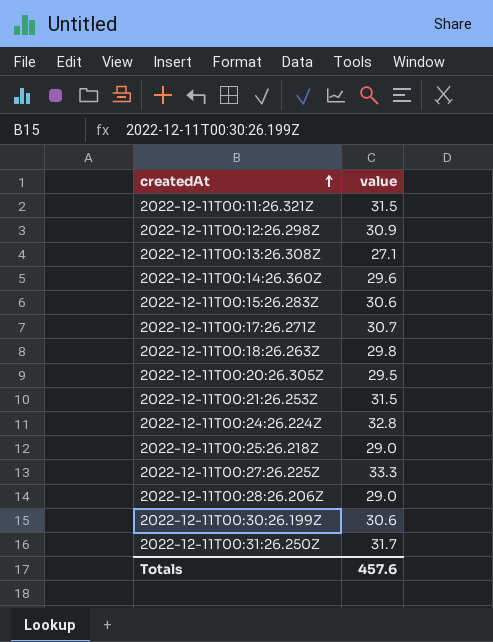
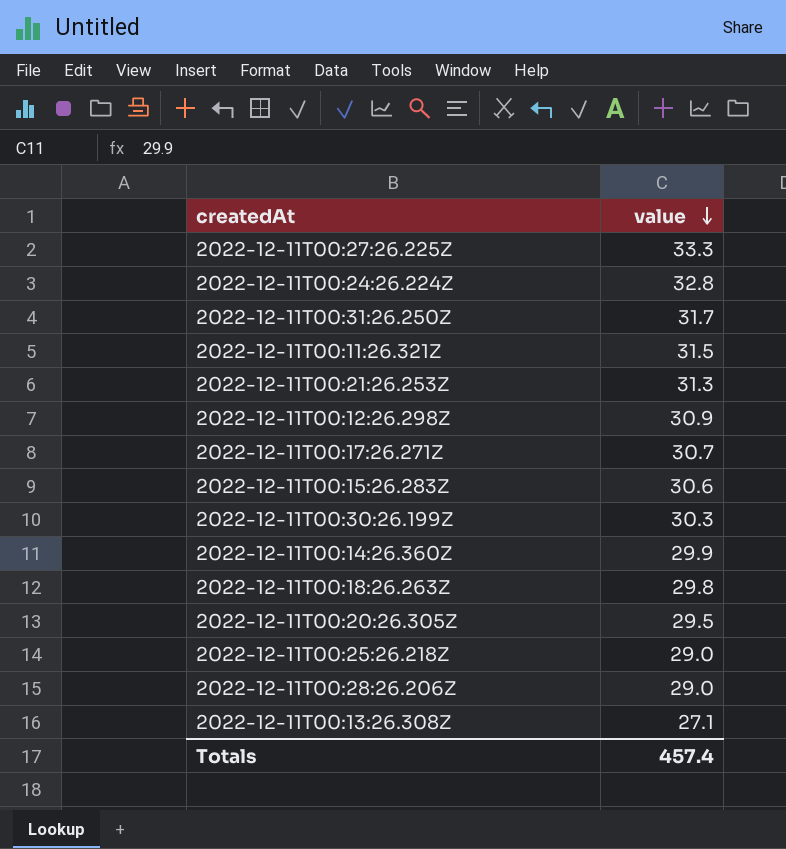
row order: createdAt ascending -> value descending
2022-12-11T00:21:26.253Z | value: 31.5 -> 31.3
2022-12-11T00:30:26.199Z | value: 30.6 -> 30.3
2022-12-11T00:14:26.360Z | value: 29.6 -> 29.9
Totals | value: 457.6 -> 457.4

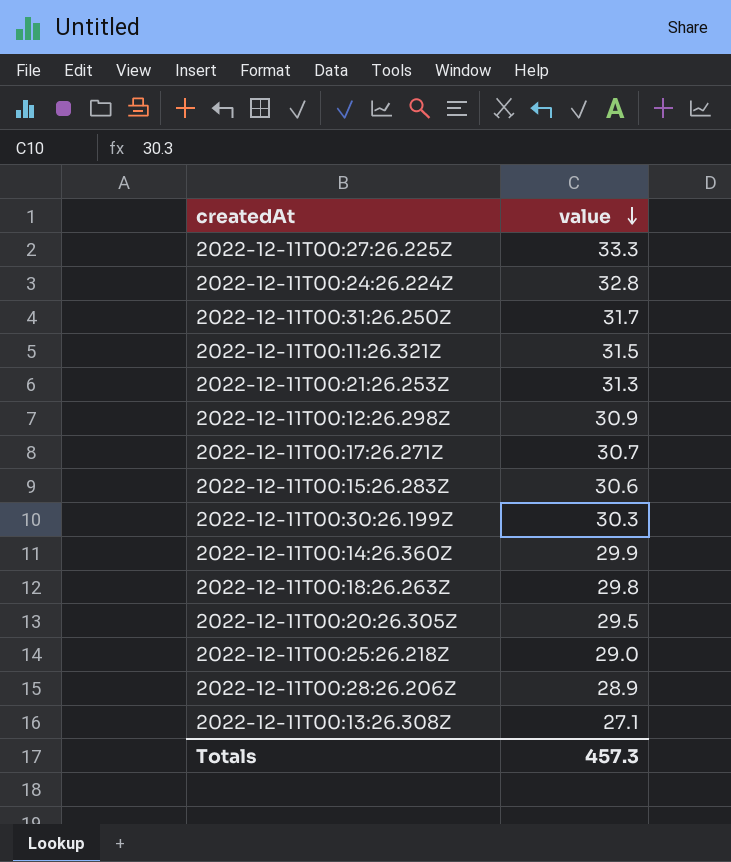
2022-12-11T00:28:26.206Z | value: 29.0 -> 28.9
Totals | value: 457.4 -> 457.3

